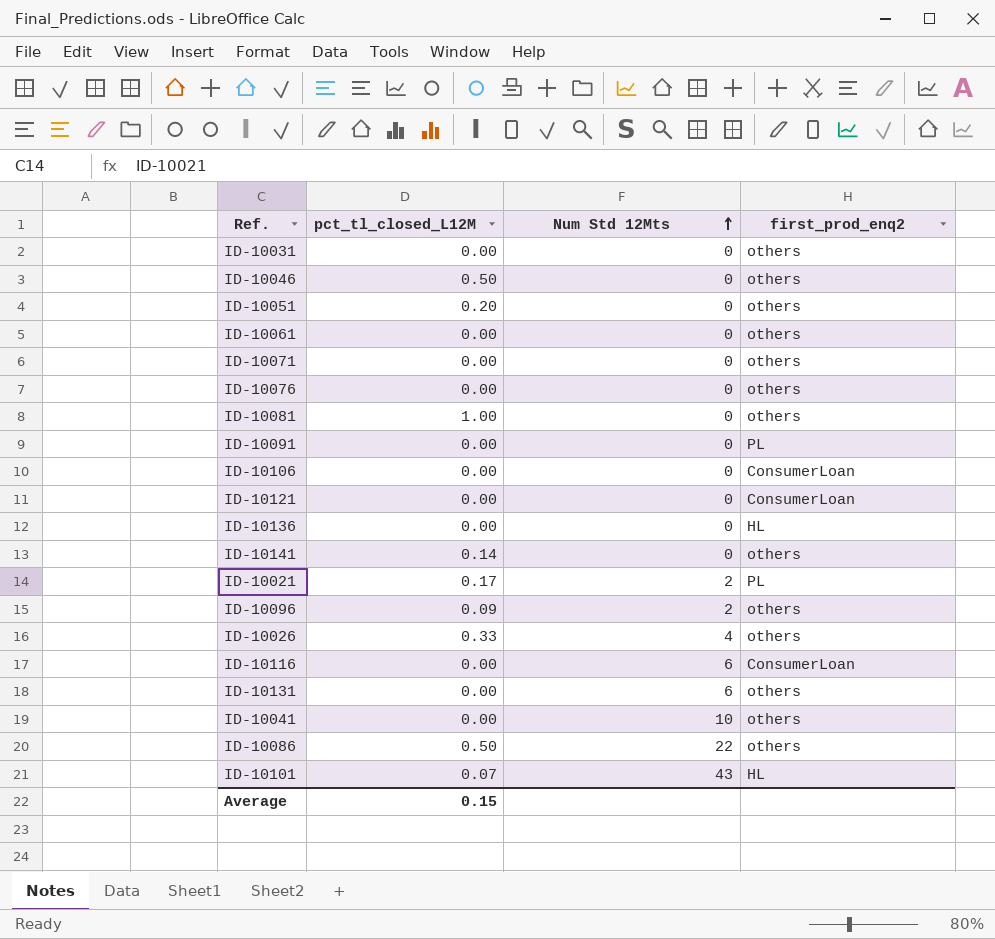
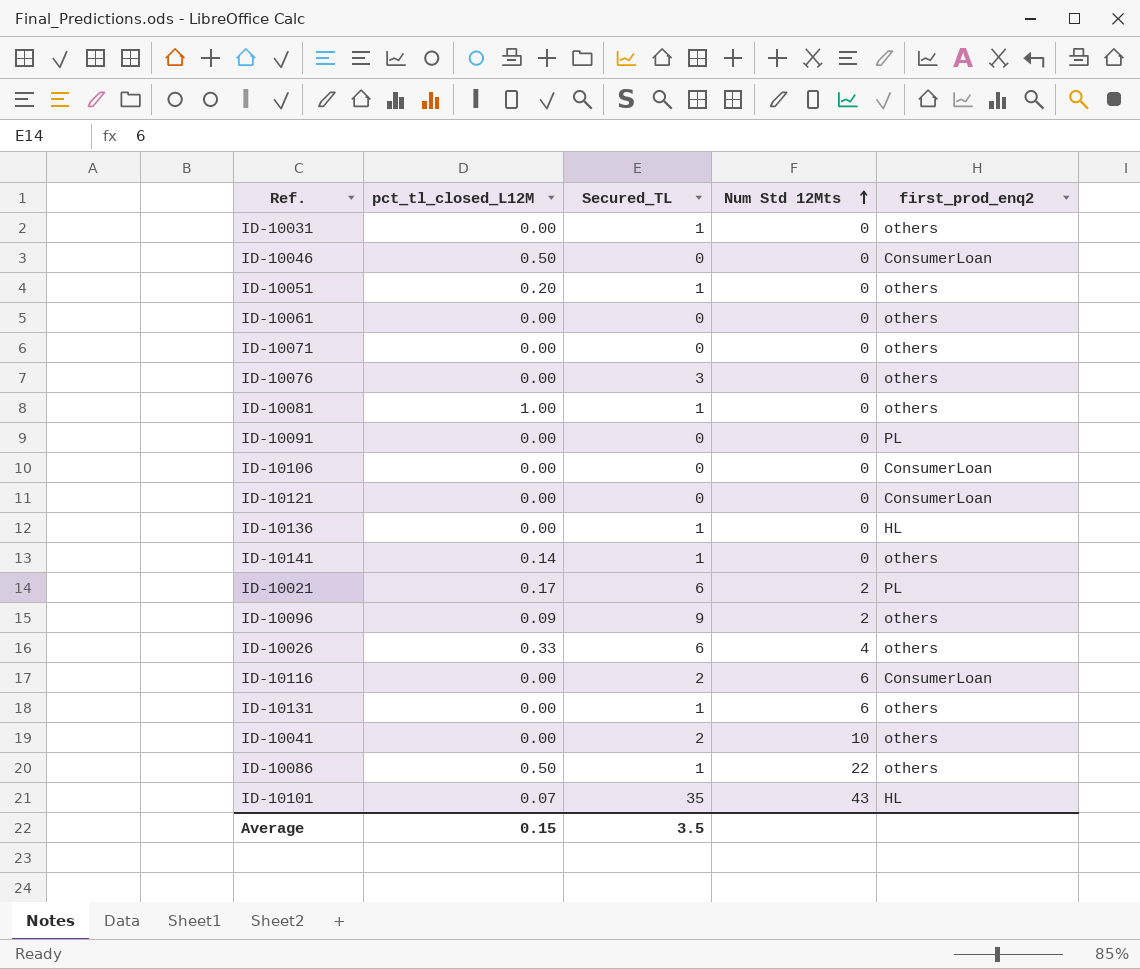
column Secured_TL | position: none -> 3
ID-10046 | first_prod_enq2: others -> ConsumerLoan

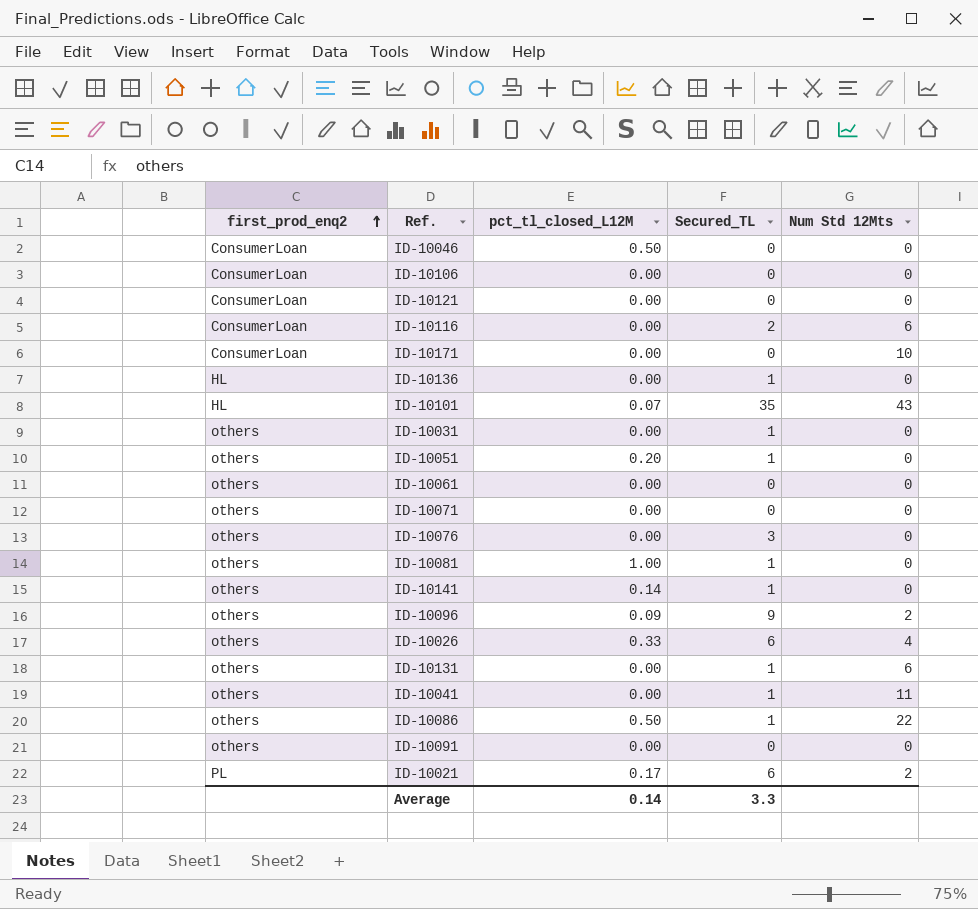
row order: Num Std 12Mts ascending -> first_prod_enq2 ascending
column first_prod_enq2 | position: 5 -> 1
row ID-10171: none -> ConsumerLoan | 0.00 | 0 | 10
ID-10041 | Secured_TL: 2 -> 1
ID-10041 | Num Std 12Mts: 10 -> 11
ID-10091 | first_prod_enq2: PL -> others
Average | pct_tl_closed_L12M: 0.15 -> 0.14
Average | Secured_TL: 3.5 -> 3.3

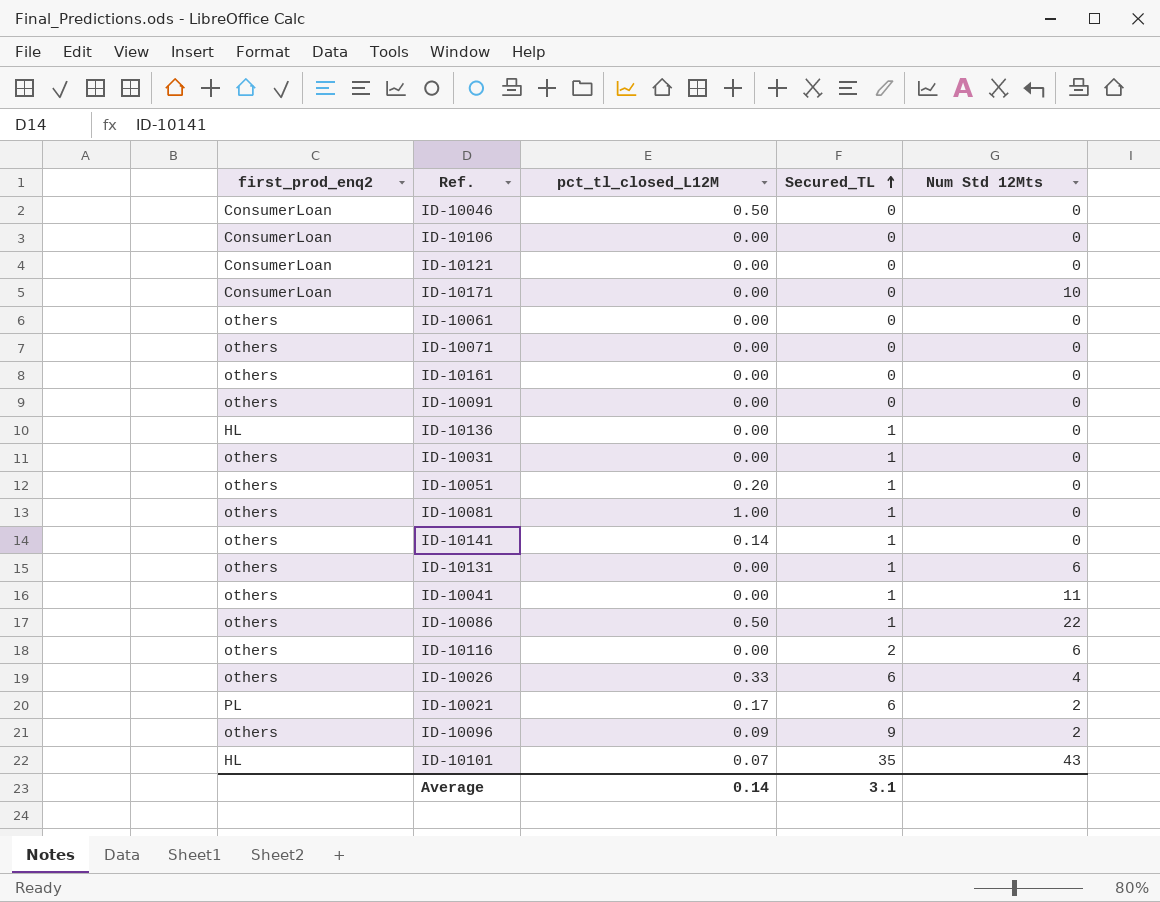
row order: first_prod_enq2 ascending -> Secured_TL ascending
row ID-10076: others | 0.00 | 3 | 0 -> none
row ID-10161: none -> others | 0.00 | 0 | 0
ID-10116 | first_prod_enq2: ConsumerLoan -> others
Average | Secured_TL: 3.3 -> 3.1

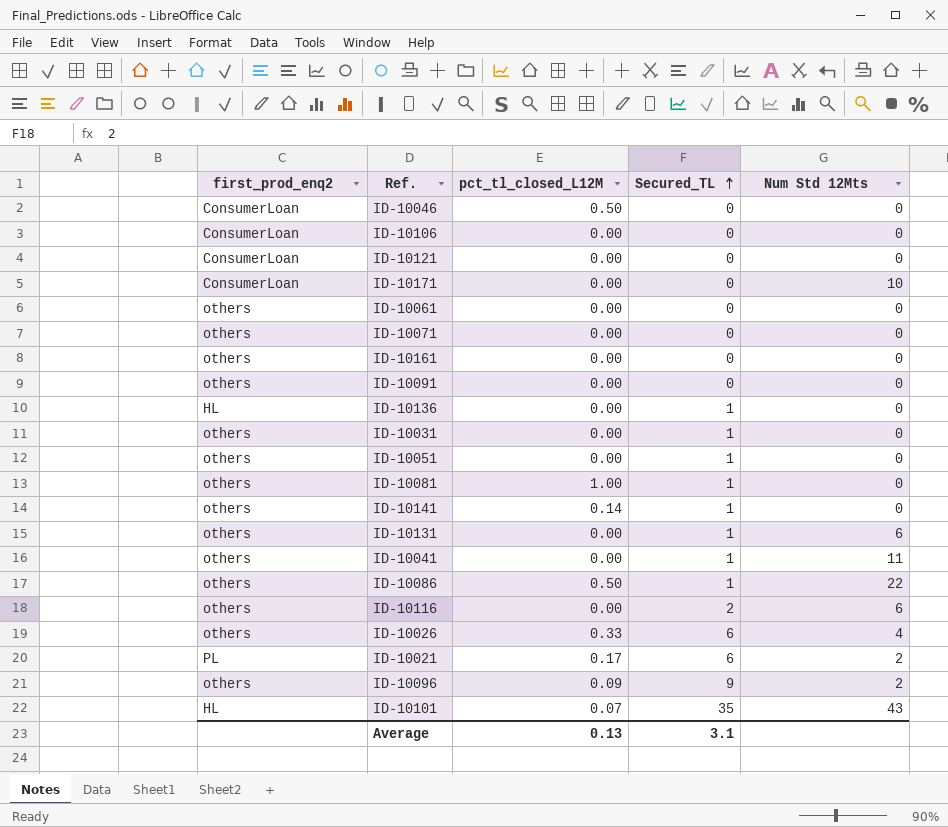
ID-10051 | pct_tl_closed_L12M: 0.20 -> 0.00
Average | pct_tl_closed_L12M: 0.14 -> 0.13

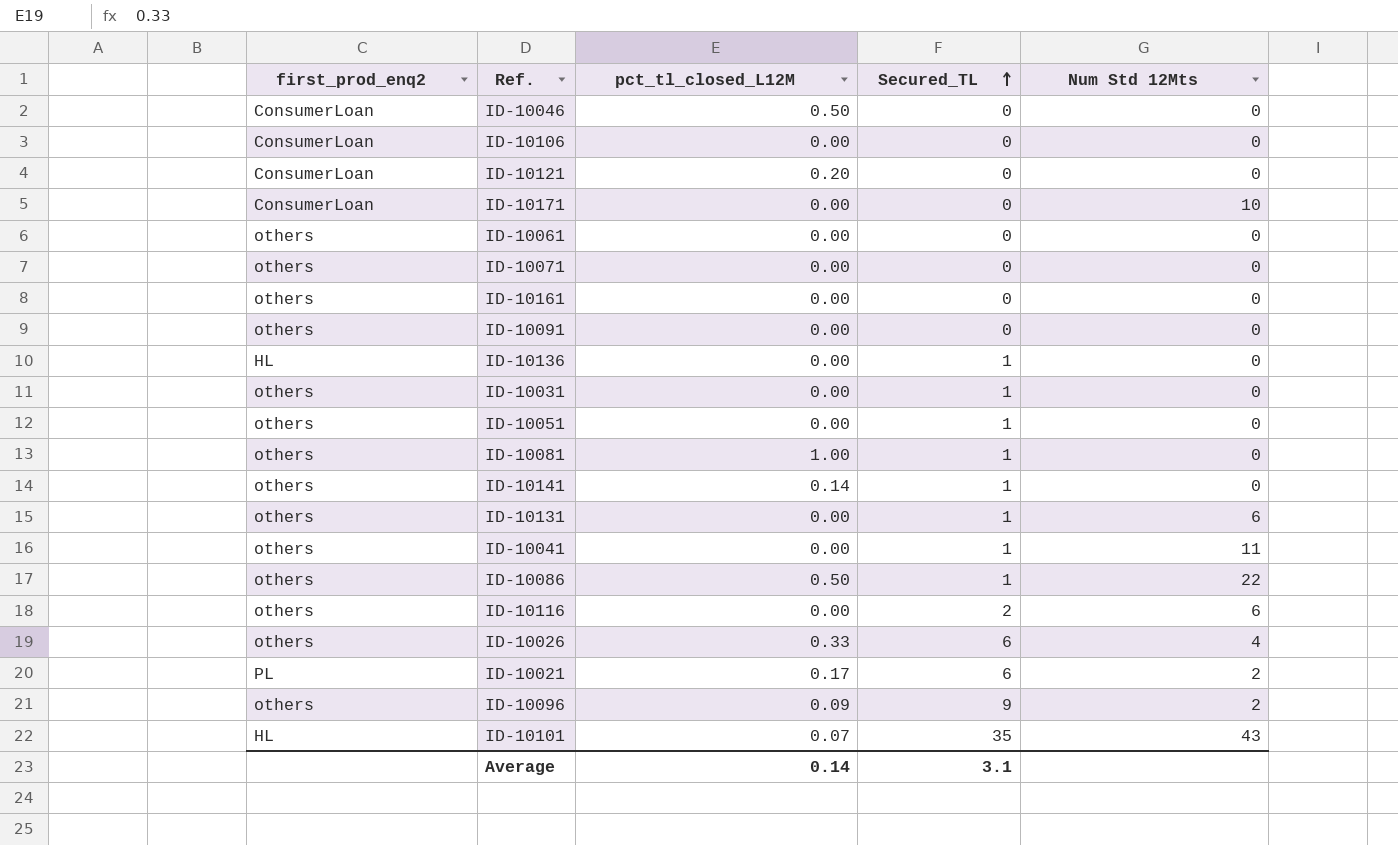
ID-10121 | pct_tl_closed_L12M: 0.00 -> 0.20
Average | pct_tl_closed_L12M: 0.13 -> 0.14

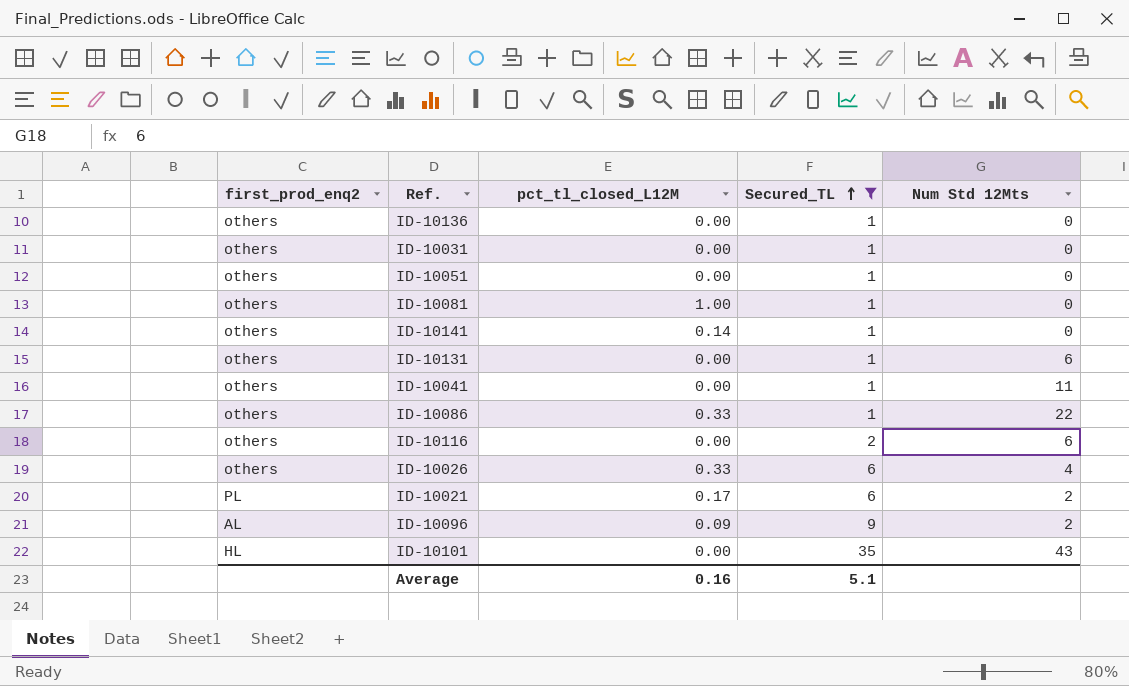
filter: none -> Secured_TL != 0
ID-10136 | first_prod_enq2: HL -> others
ID-10086 | pct_tl_closed_L12M: 0.50 -> 0.33
ID-10096 | first_prod_enq2: others -> AL
ID-10101 | pct_tl_closed_L12M: 0.07 -> 0.00
Average | pct_tl_closed_L12M: 0.14 -> 0.16
Average | Secured_TL: 3.1 -> 5.1

